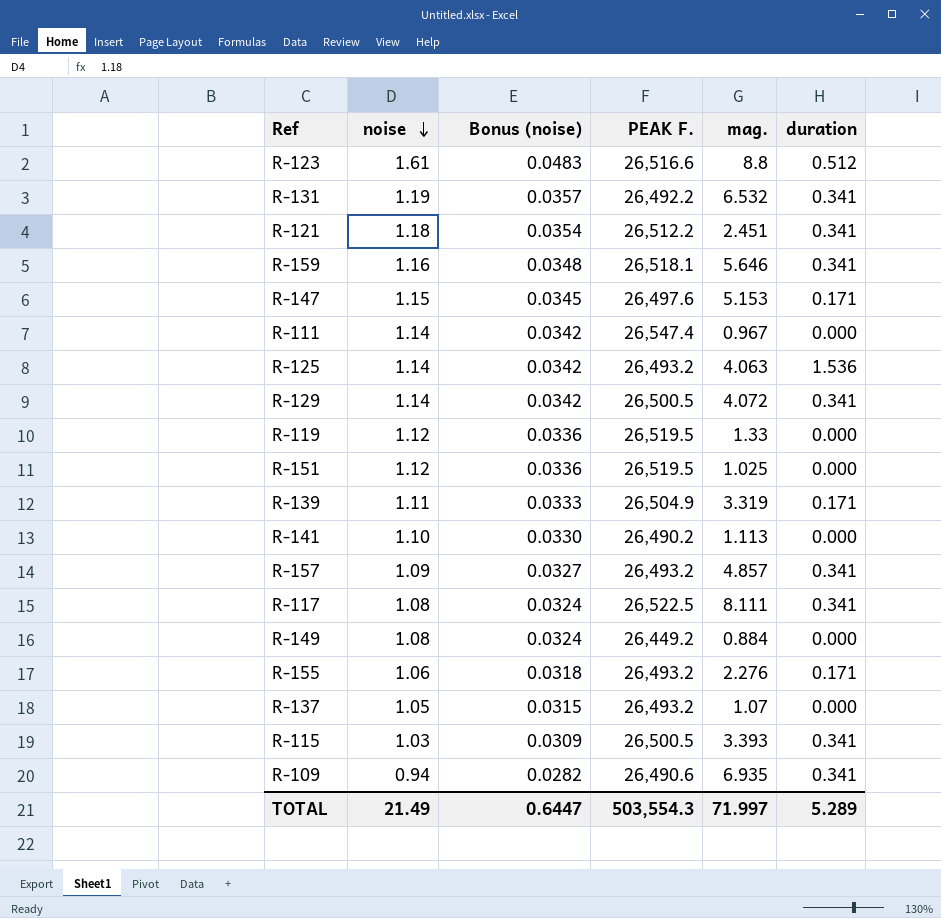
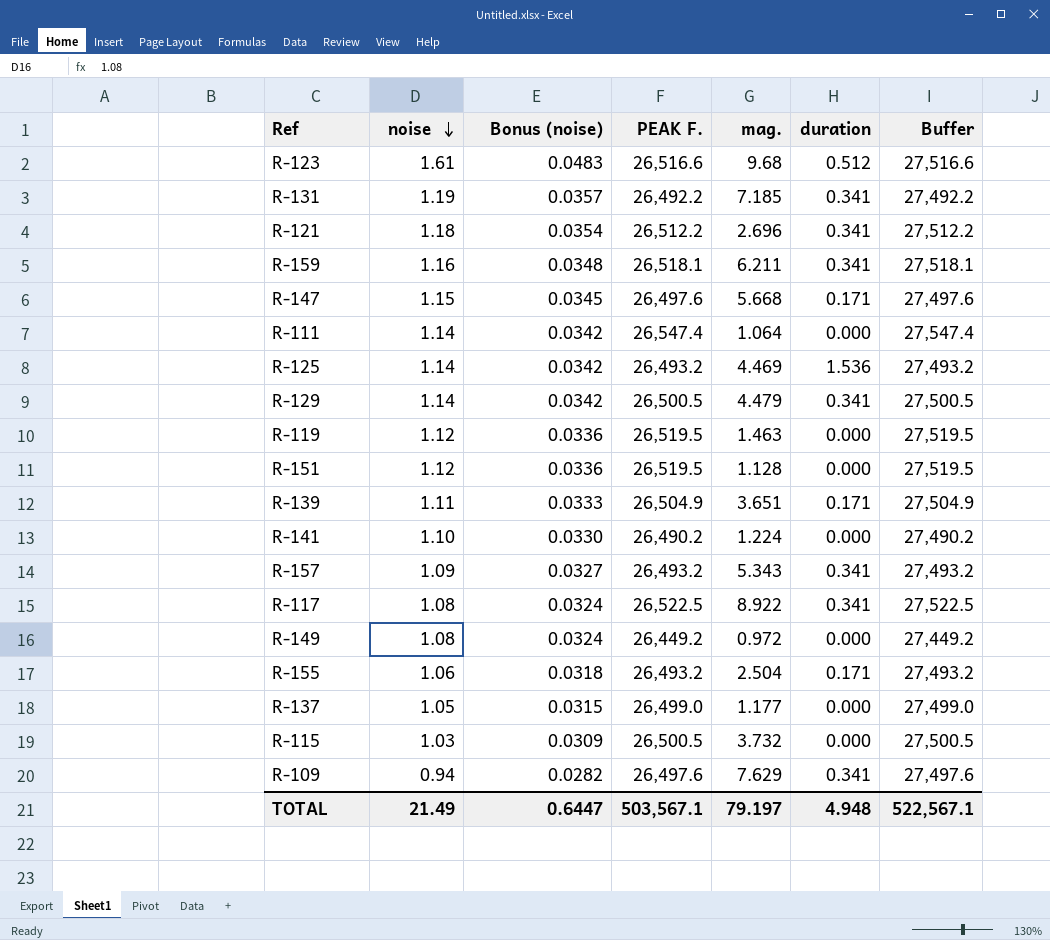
column Buffer | formula: none -> [PEAK F.] + 1000
R-123 | mag.: 8.8 -> 9.68
R-131 | mag.: 6.532 -> 7.185
R-121 | mag.: 2.451 -> 2.696
R-159 | mag.: 5.646 -> 6.211
R-147 | mag.: 5.153 -> 5.668
R-111 | mag.: 0.967 -> 1.064
R-125 | mag.: 4.063 -> 4.469
R-129 | mag.: 4.072 -> 4.479
R-119 | mag.: 1.33 -> 1.463
R-151 | mag.: 1.025 -> 1.128
R-139 | mag.: 3.319 -> 3.651
R-141 | mag.: 1.113 -> 1.224
R-157 | mag.: 4.857 -> 5.343
R-117 | mag.: 8.111 -> 8.922
R-149 | mag.: 0.884 -> 0.972
R-155 | mag.: 2.276 -> 2.504
R-137 | PEAK F.: 26,493.2 -> 26,499.0
R-137 | mag.: 1.07 -> 1.177
R-115 | mag.: 3.393 -> 3.732
R-115 | duration: 0.341 -> 0.000
R-109 | PEAK F.: 26,490.6 -> 26,497.6
R-109 | mag.: 6.935 -> 7.629
TOTAL | PEAK F.: 503,554.3 -> 503,567.1
TOTAL | mag.: 71.997 -> 79.197
TOTAL | duration: 5.289 -> 4.948

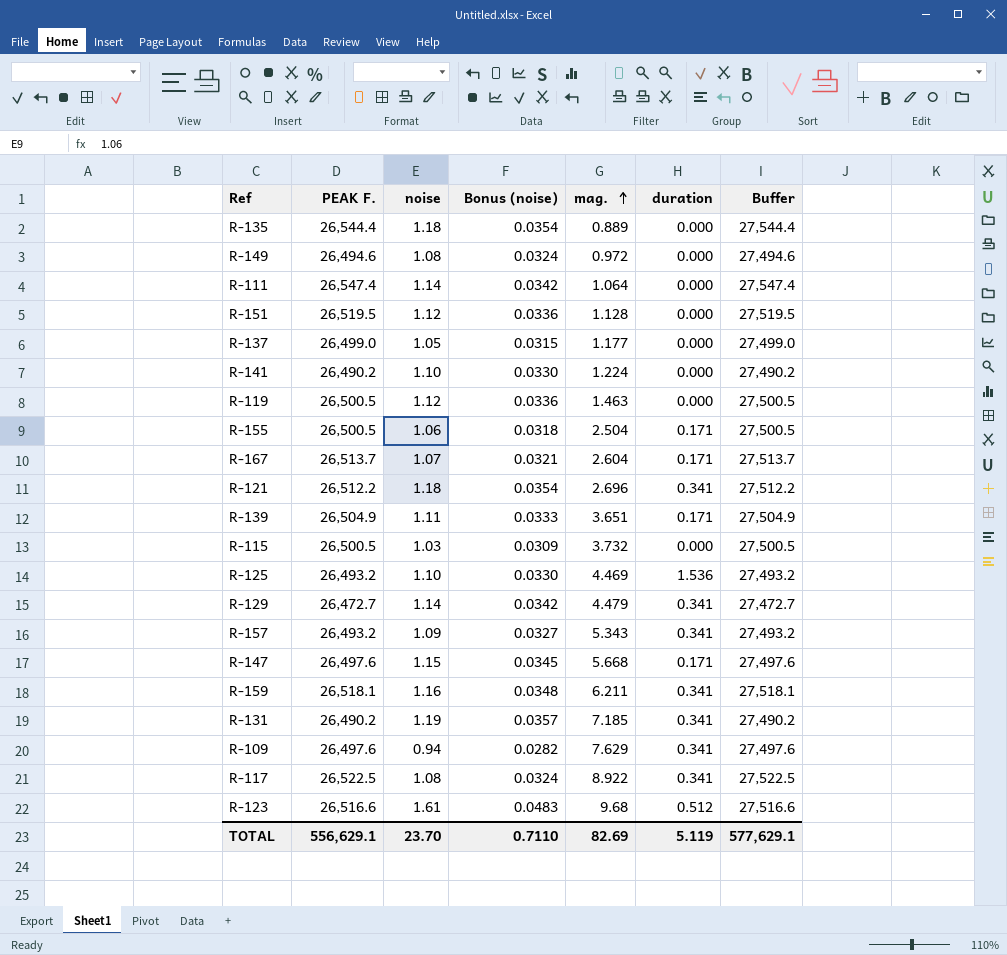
row order: noise descending -> mag. ascending
column PEAK F. | position: 4 -> 2
row R-135: none -> 26,544.4 | 1.18 | 0.0354 | 0.889 | 0.000 | 27,544.4
R-149 | PEAK F.: 26,449.2 -> 26,494.6
R-149 | Buffer: 27,449.2 -> 27,494.6
R-119 | PEAK F.: 26,519.5 -> 26,500.5
R-119 | Buffer: 27,519.5 -> 27,500.5
R-155 | PEAK F.: 26,493.2 -> 26,500.5
R-155 | Buffer: 27,493.2 -> 27,500.5
row R-167: none -> 26,513.7 | 1.07 | 0.0321 | 2.604 | 0.171 | 27,513.7
R-125 | noise: 1.14 -> 1.10
R-125 | Bonus (noise): 0.0342 -> 0.0330
R-129 | PEAK F.: 26,500.5 -> 26,472.7
R-129 | Buffer: 27,500.5 -> 27,472.7
R-131 | PEAK F.: 26,492.2 -> 26,490.2
R-131 | Buffer: 27,492.2 -> 27,490.2
TOTAL | PEAK F.: 503,567.1 -> 556,629.1
TOTAL | noise: 21.49 -> 23.70
TOTAL | Bonus (noise): 0.6447 -> 0.7110
TOTAL | mag.: 79.197 -> 82.69
TOTAL | duration: 4.948 -> 5.119
TOTAL | Buffer: 522,567.1 -> 577,629.1

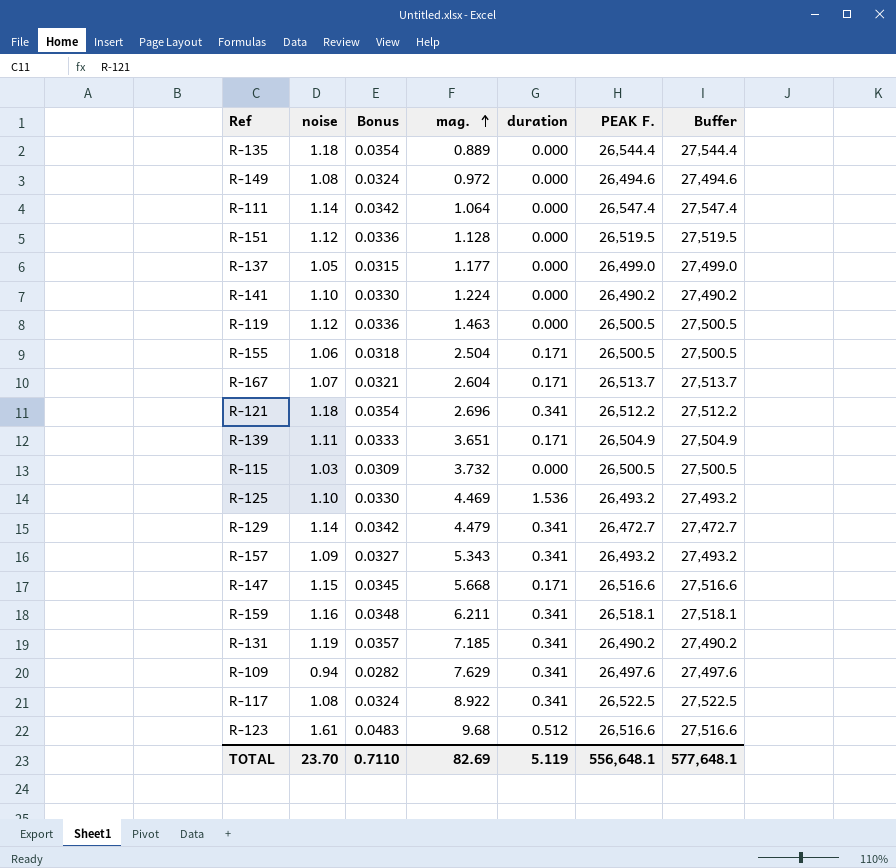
column name: Bonus (noise) -> Bonus
column PEAK F. | position: 2 -> 6
R-147 | PEAK F.: 26,497.6 -> 26,516.6
R-147 | Buffer: 27,497.6 -> 27,516.6
TOTAL | PEAK F.: 556,629.1 -> 556,648.1
TOTAL | Buffer: 577,629.1 -> 577,648.1

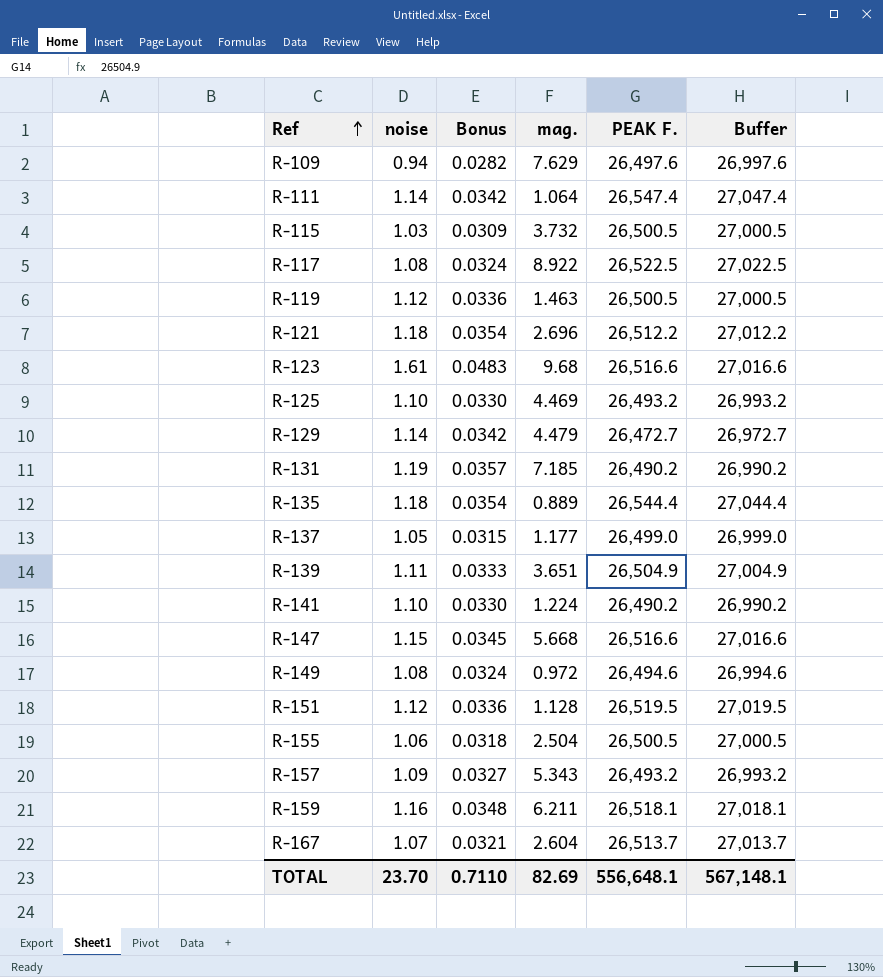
row order: mag. ascending -> Ref ascending
column duration | position: 5 -> none
column Buffer | formula: [PEAK F.] + 1000 -> [PEAK F.] + 500
TOTAL | Buffer: 577,648.1 -> 567,148.1

